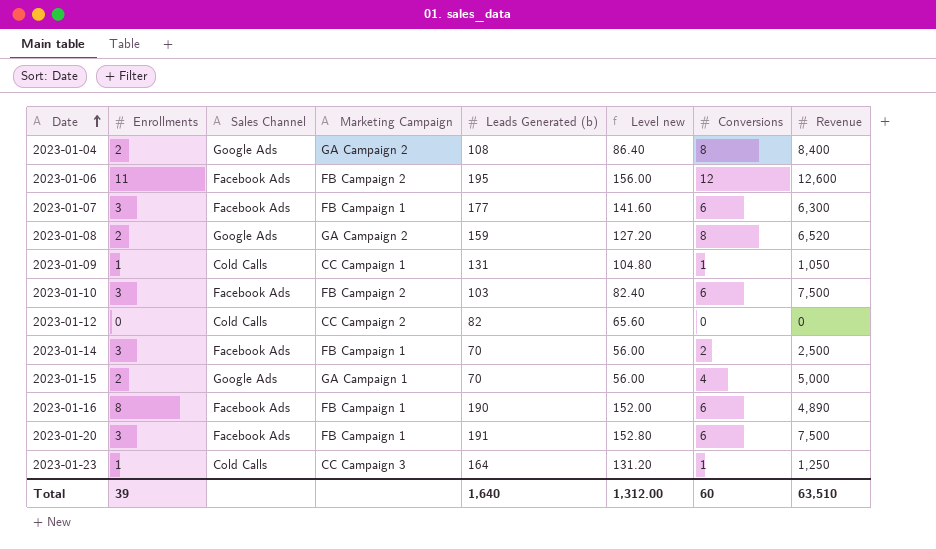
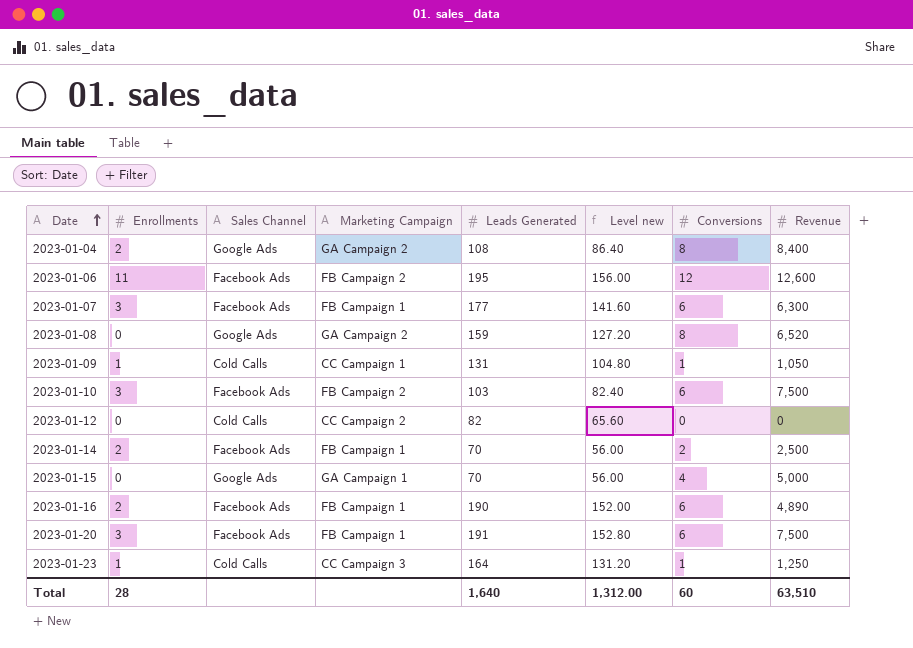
column name: Leads Generated (b) -> Leads Generated
2023-01-08 | Enrollments: 2 -> 0
2023-01-14 | Enrollments: 3 -> 2
2023-01-15 | Enrollments: 2 -> 0
2023-01-16 | Enrollments: 8 -> 2
Total | Enrollments: 39 -> 28

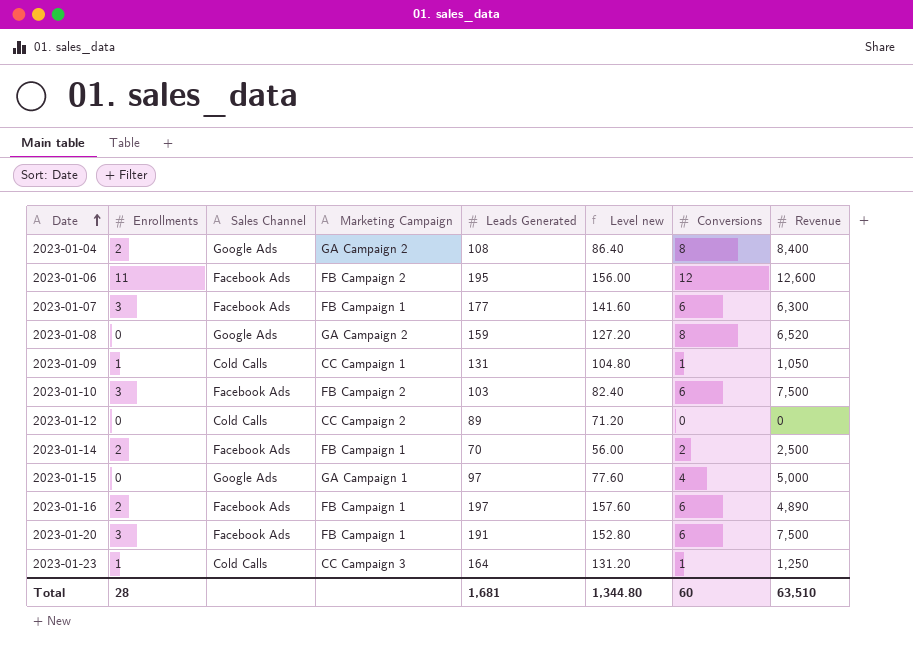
2023-01-12 | Leads Generated: 82 -> 89
2023-01-12 | Level new: 65.60 -> 71.20
2023-01-15 | Leads Generated: 70 -> 97
2023-01-15 | Level new: 56.00 -> 77.60
2023-01-16 | Leads Generated: 190 -> 197
2023-01-16 | Level new: 152.00 -> 157.60
Total | Leads Generated: 1,640 -> 1,681
Total | Level new: 1,312.00 -> 1,344.80

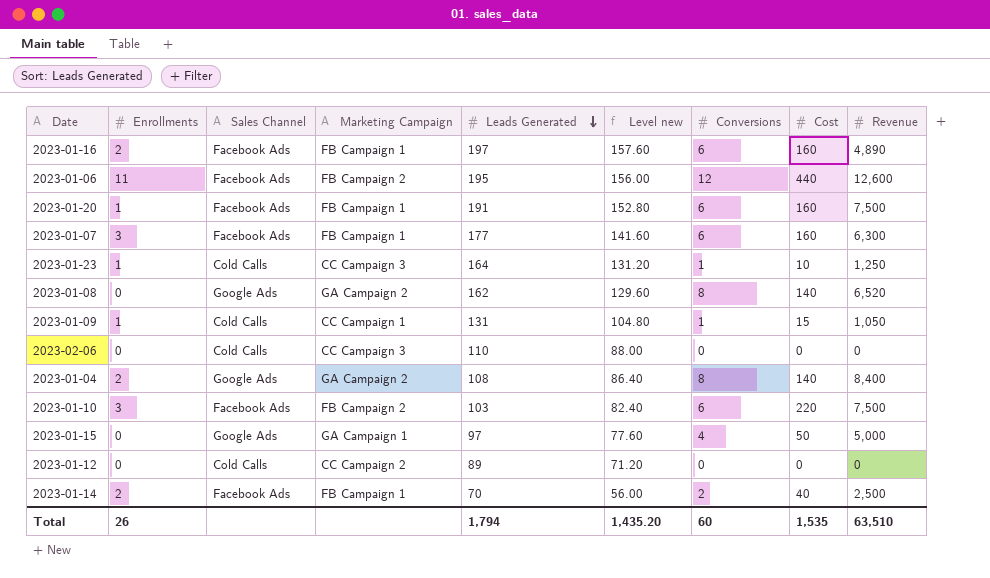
row order: Date ascending -> Leads Generated descending
column Cost | position: none -> 8
2023-01-20 | Enrollments: 3 -> 1
2023-01-08 | Leads Generated: 159 -> 162
2023-01-08 | Level new: 127.20 -> 129.60
row 2023-02-06: none -> 0 | Cold Calls | CC Campaign 3 | 110 | 88.00 | 0 | 0 | 0
Total | Enrollments: 28 -> 26
Total | Leads Generated: 1,681 -> 1,794
Total | Level new: 1,344.80 -> 1,435.20

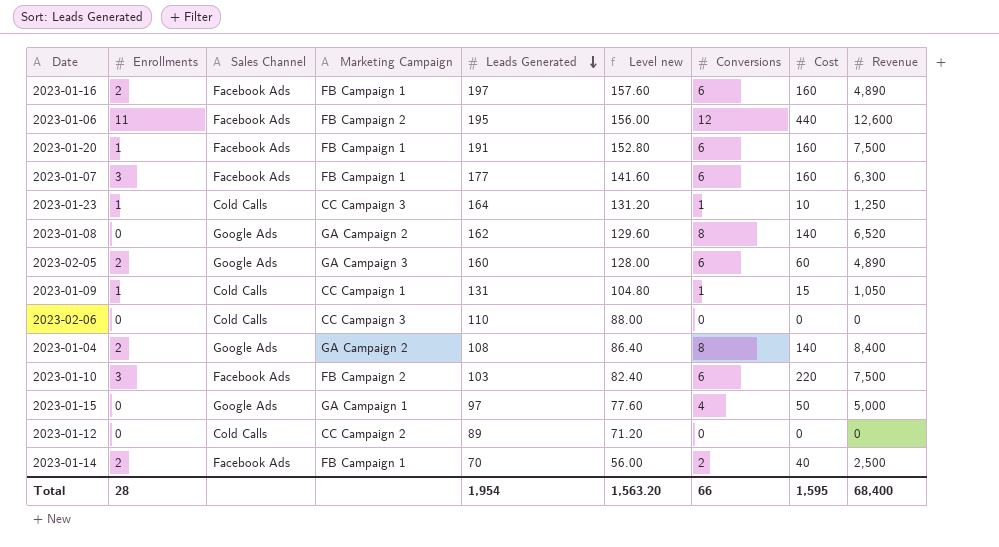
row 2023-02-05: none -> 2 | Google Ads | GA Campaign 3 | 160 | 128.00 | 6 | 60 | 4,890
Total | Enrollments: 26 -> 28
Total | Leads Generated: 1,794 -> 1,954
Total | Level new: 1,435.20 -> 1,563.20
Total | Conversions: 60 -> 66
Total | Cost: 1,535 -> 1,595
Total | Revenue: 63,510 -> 68,400

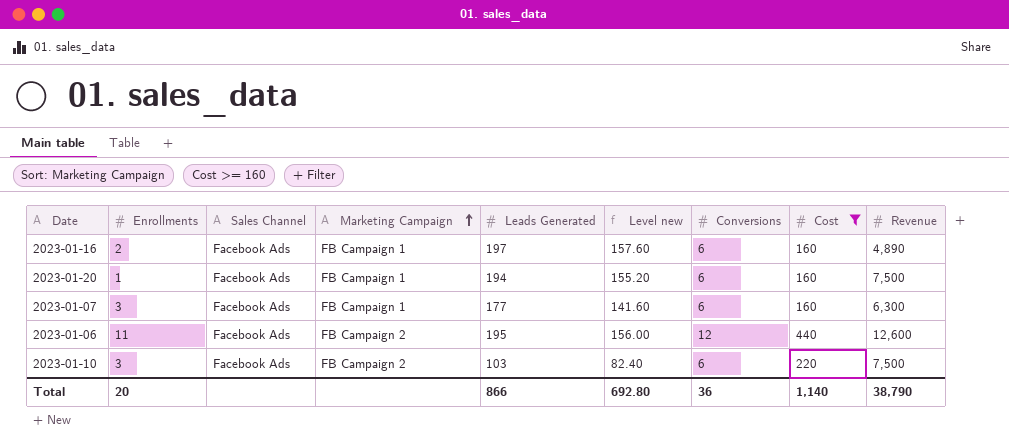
filter: none -> Cost >= 160
row order: Leads Generated descending -> Marketing Campaign ascending
2023-01-20 | Leads Generated: 191 -> 194
2023-01-20 | Level new: 152.80 -> 155.20
Total | Enrollments: 28 -> 20
Total | Leads Generated: 1,954 -> 866
Total | Level new: 1,563.20 -> 692.80
Total | Conversions: 66 -> 36
Total | Cost: 1,595 -> 1,140
Total | Revenue: 68,400 -> 38,790

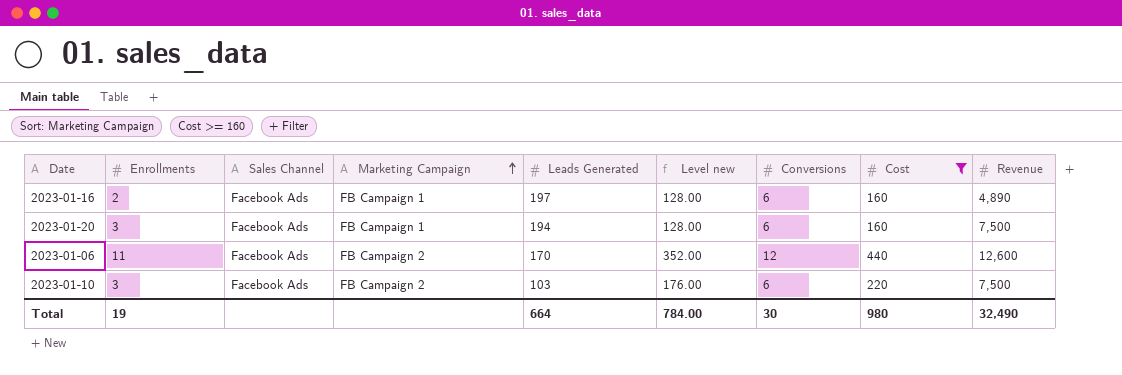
column Level new | formula: [Leads Generated] * 0.8 -> [Cost] * 0.8
row 2023-01-07: 3 | Facebook Ads | FB Campaign 1 | 177 | 141.60 | 6 | 160 | 6,300 -> none
2023-01-20 | Enrollments: 1 -> 3
2023-01-06 | Leads Generated: 195 -> 170
Total | Enrollments: 20 -> 19
Total | Leads Generated: 866 -> 664
Total | Level new: 692.80 -> 784.00
Total | Conversions: 36 -> 30
Total | Cost: 1,140 -> 980
Total | Revenue: 38,790 -> 32,490

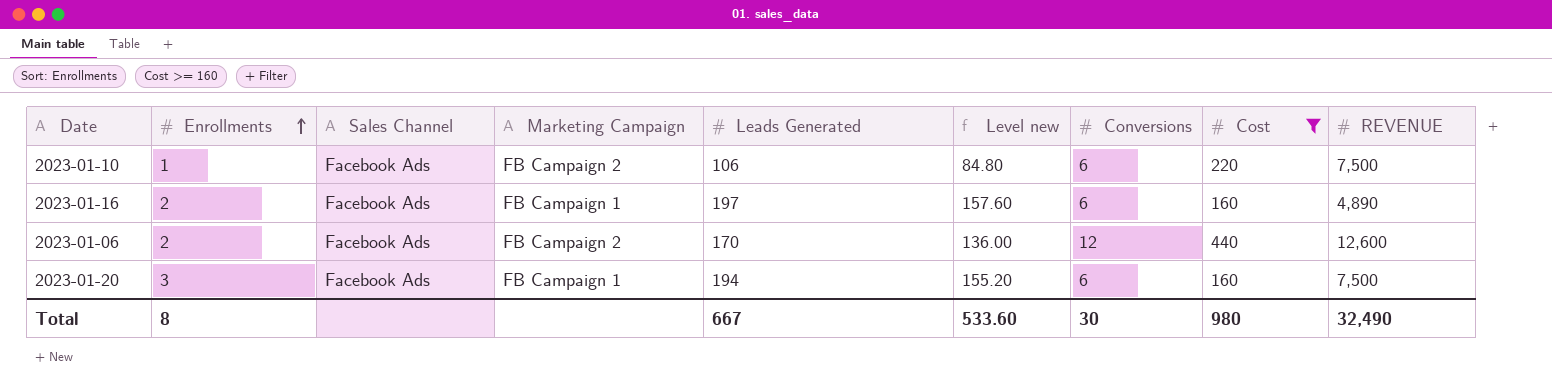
row order: Marketing Campaign ascending -> Enrollments ascending
column Level new | formula: [Cost] * 0.8 -> [Leads Generated] * 0.8
column name: Revenue -> REVENUE
2023-01-10 | Enrollments: 3 -> 1
2023-01-10 | Leads Generated: 103 -> 106
2023-01-06 | Enrollments: 11 -> 2
Total | Enrollments: 19 -> 8
Total | Leads Generated: 664 -> 667
Total | Level new: 784.00 -> 533.60

